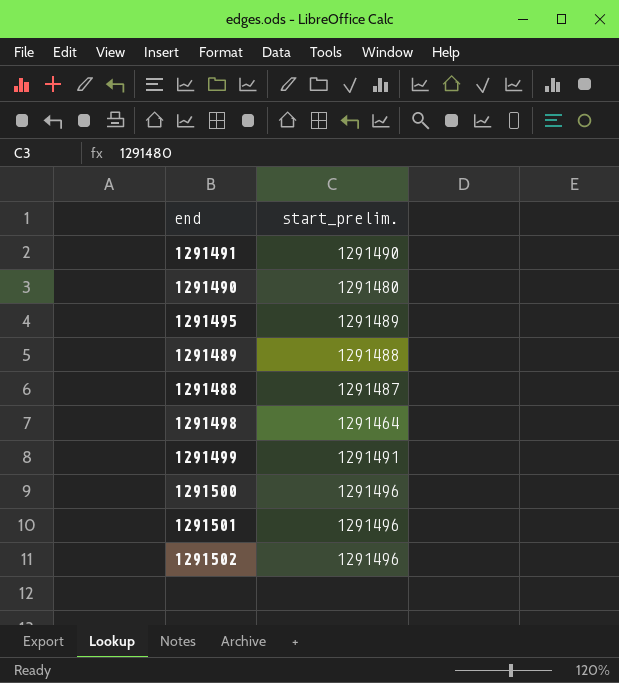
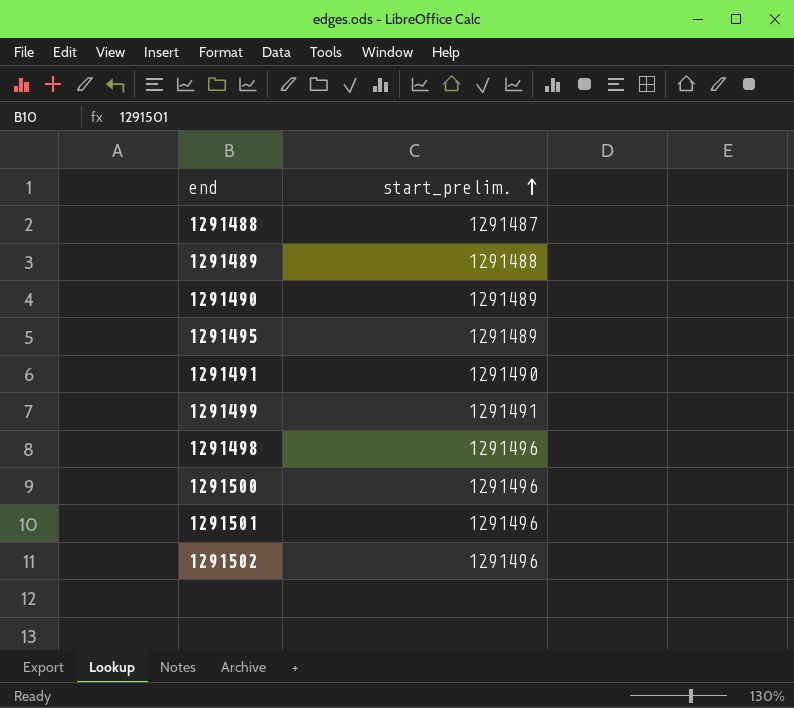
row order: none -> start_prelim. ascending
1291490 | start_prelim.: 1291480 -> 1291489
1291498 | start_prelim.: 1291464 -> 1291496

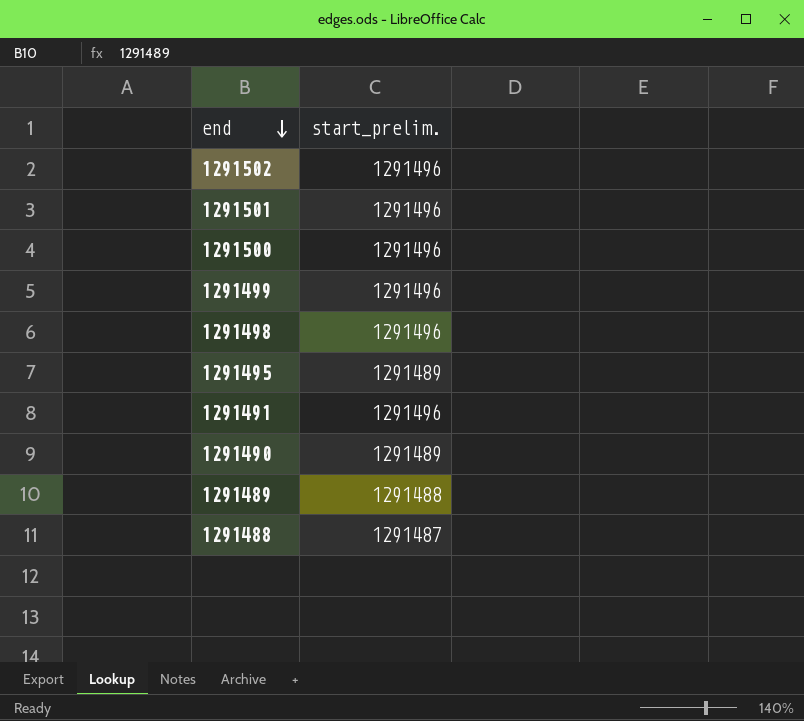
row order: start_prelim. ascending -> end descending
1291499 | start_prelim.: 1291491 -> 1291496
1291491 | start_prelim.: 1291490 -> 1291496

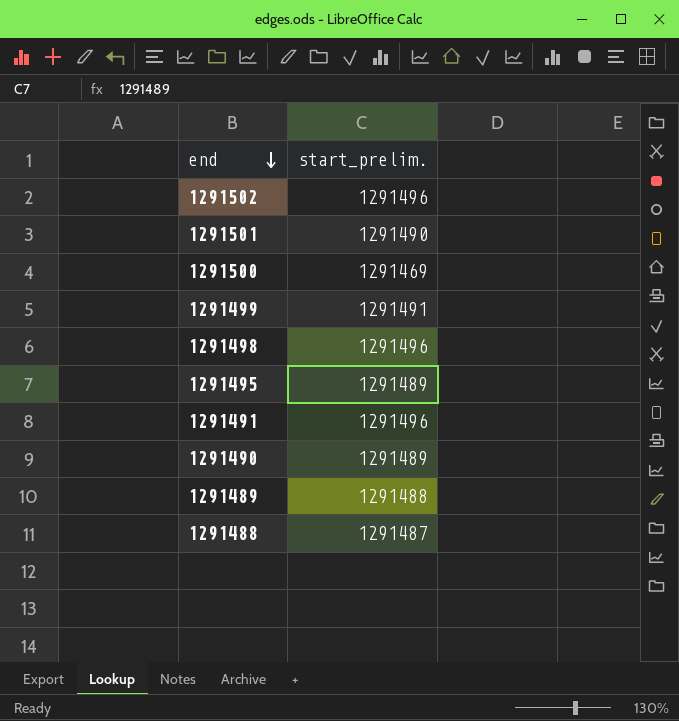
1291501 | start_prelim.: 1291496 -> 1291490
1291500 | start_prelim.: 1291496 -> 1291469
1291499 | start_prelim.: 1291496 -> 1291491

